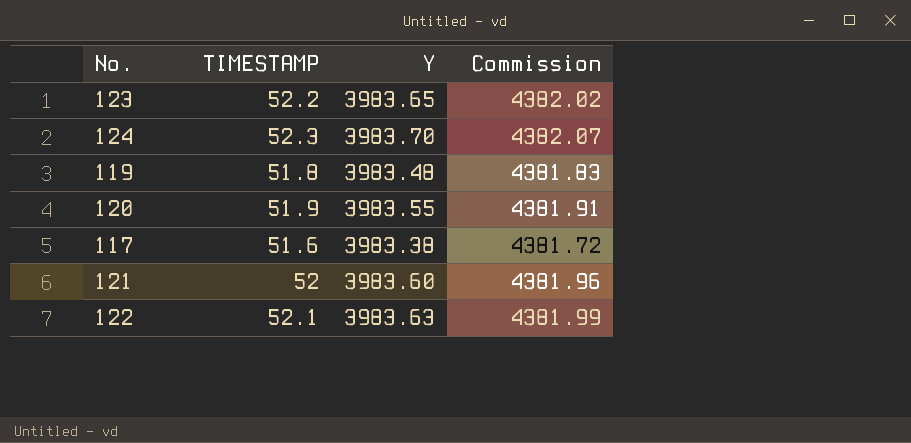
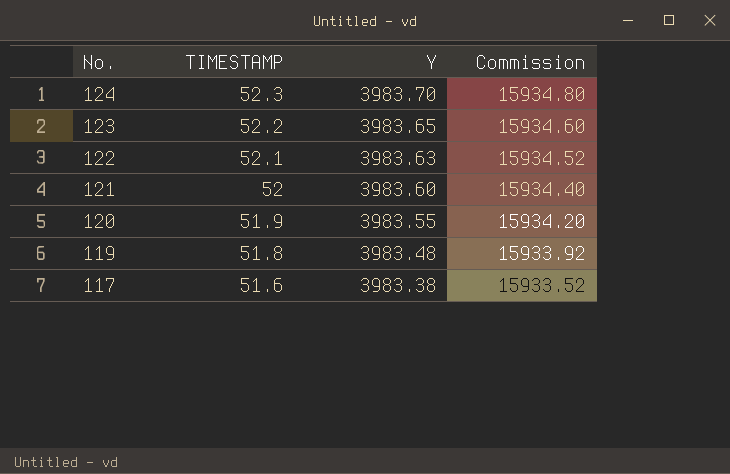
row order: none -> No. descending
column Commission | formula: [Y] * 1.1 -> [Y] * 4

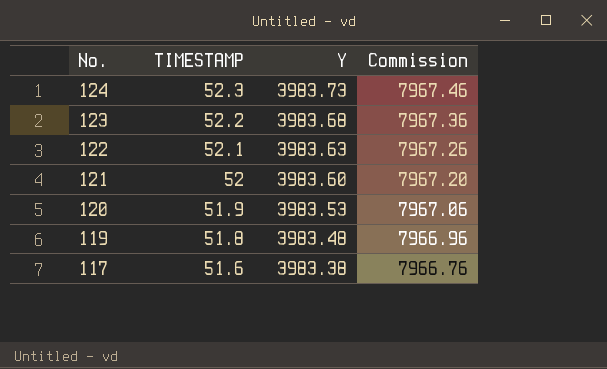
column Commission | formula: [Y] * 4 -> [Y] * 2
124 | Y: 3983.70 -> 3983.73
123 | Y: 3983.65 -> 3983.68
120 | Y: 3983.55 -> 3983.53

